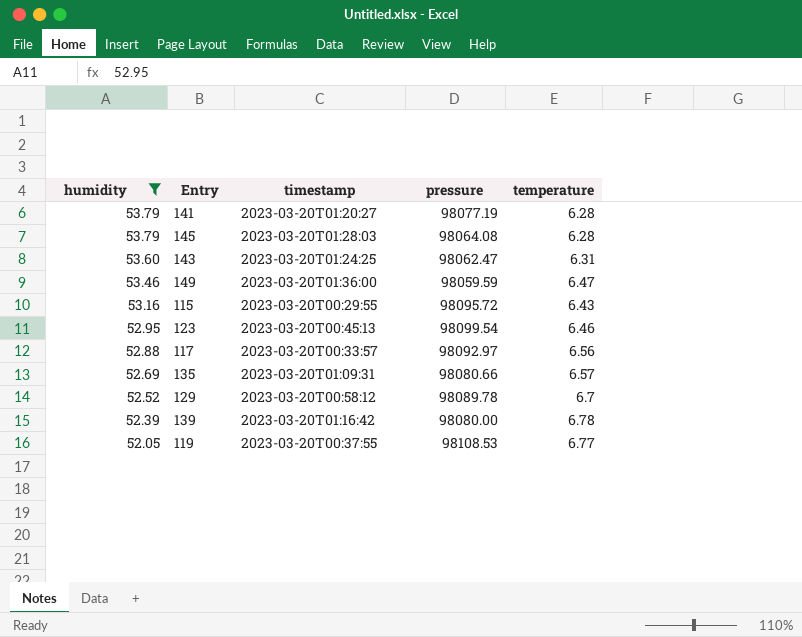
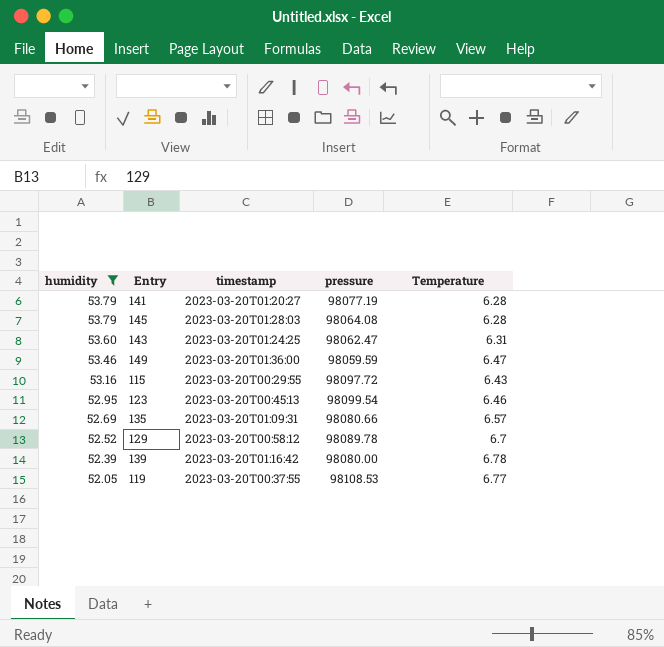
column name: temperature -> Temperature
row 117: 52.88 | 2023-03-20T00:33:57 | 98092.97 | 6.56 -> none
115 | pressure: 98095.72 -> 98097.72

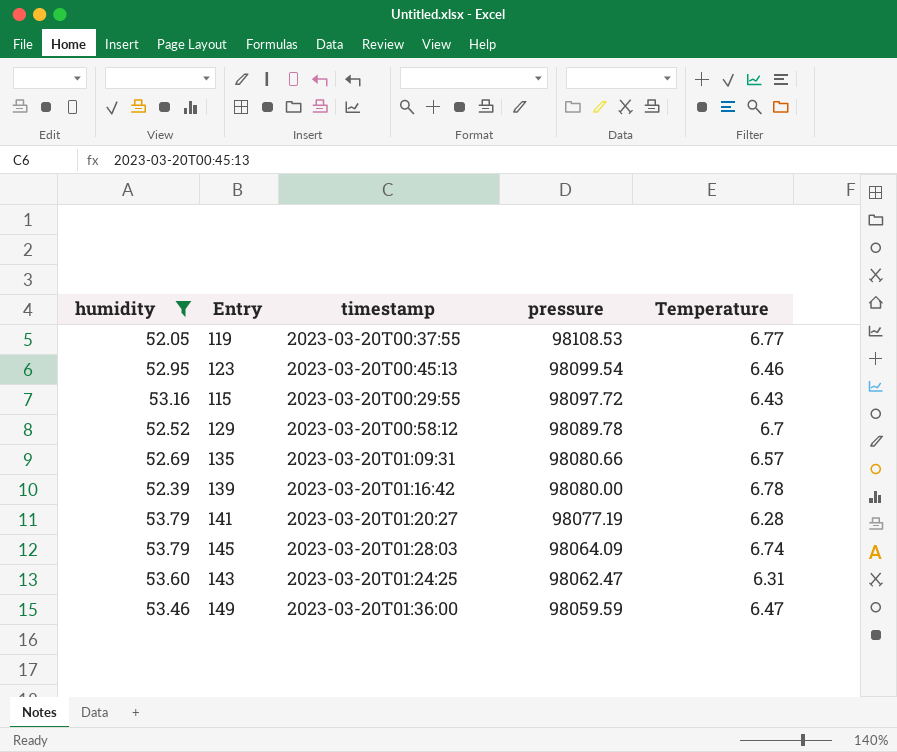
row order: humidity descending -> pressure descending
145 | pressure: 98064.08 -> 98064.09
145 | Temperature: 6.28 -> 6.74

